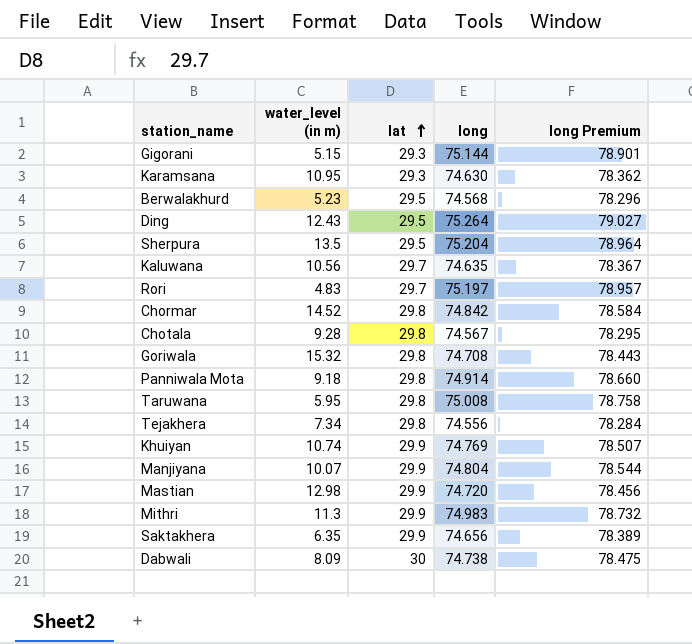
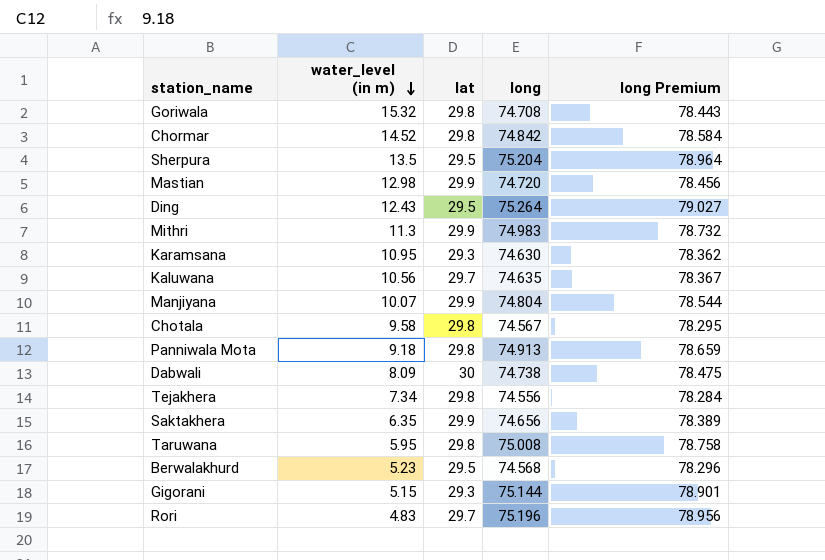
row order: lat ascending -> water_level (in m) descending
row Khuiyan: 10.74 | 29.9 | 74.769 | 78.507 -> none
Chotala | water_level (in m): 9.28 -> 9.58
Panniwala Mota | long: 74.914 -> 74.913
Panniwala Mota | long Premium: 78.660 -> 78.659
Rori | long: 75.197 -> 75.196
Rori | long Premium: 78.957 -> 78.956

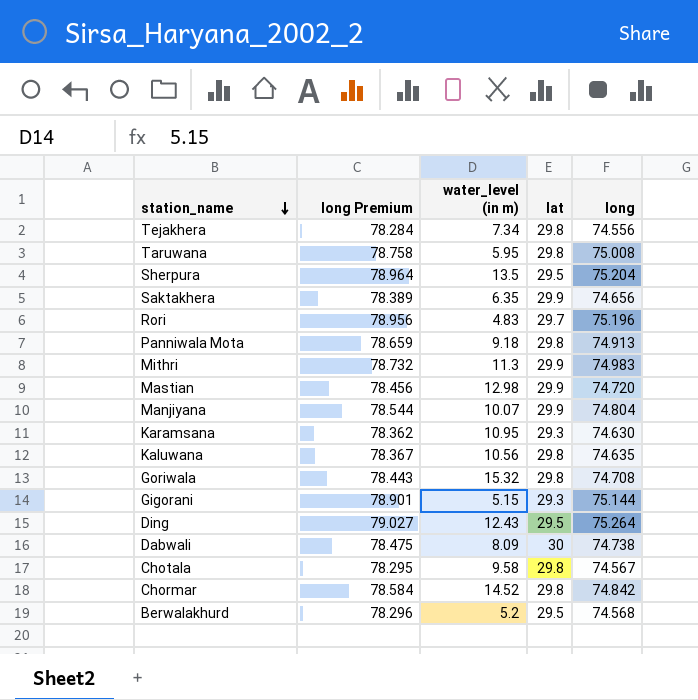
row order: water_level (in m) descending -> station_name descending
column long Premium | position: 5 -> 2
Kaluwana | lat: 29.7 -> 29.8
Berwalakhurd | water_level (in m): 5.23 -> 5.2

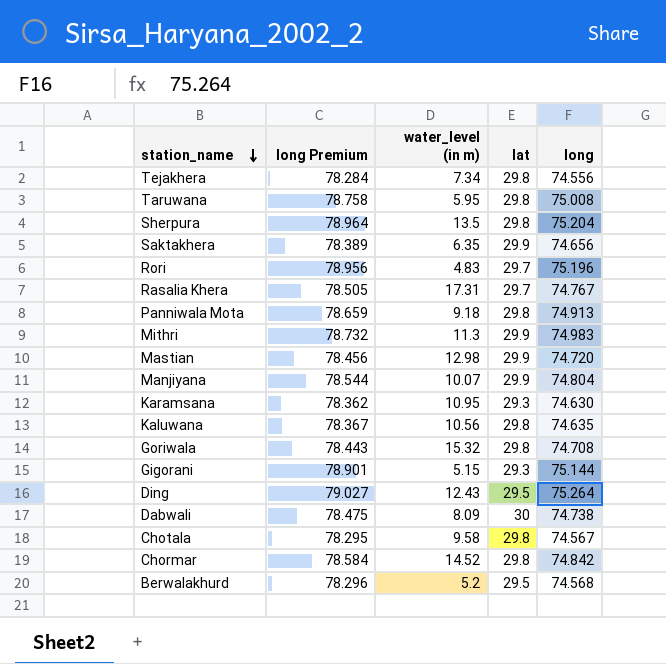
Sherpura | lat: 29.5 -> 29.8
row Rasalia Khera: none -> 78.505 | 17.31 | 29.7 | 74.767

